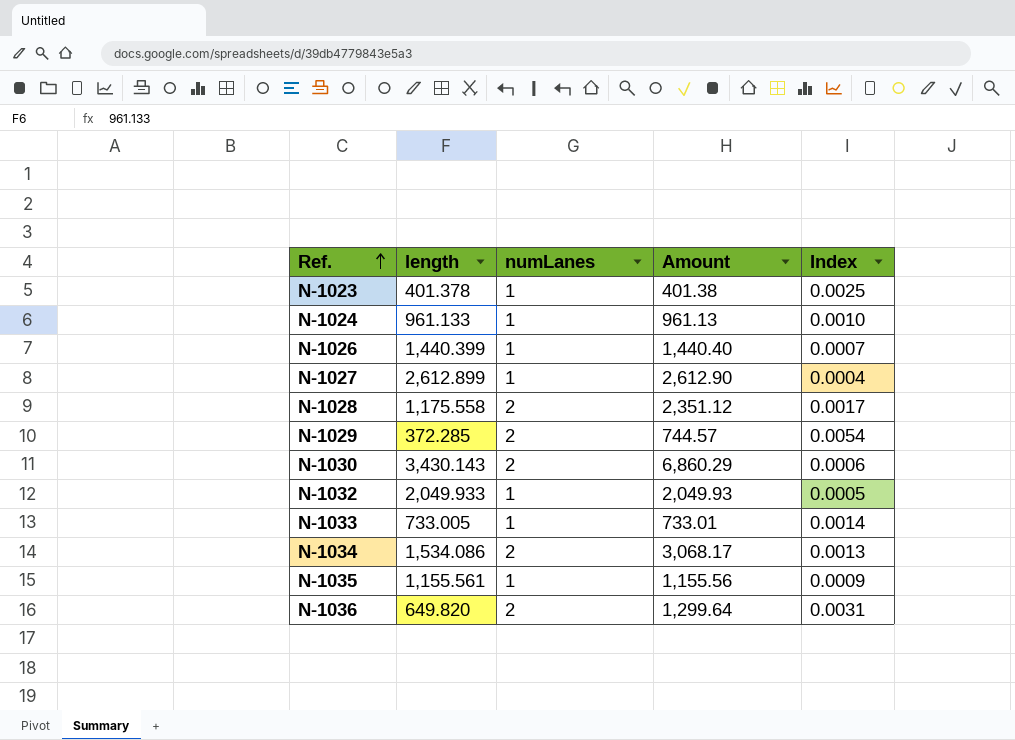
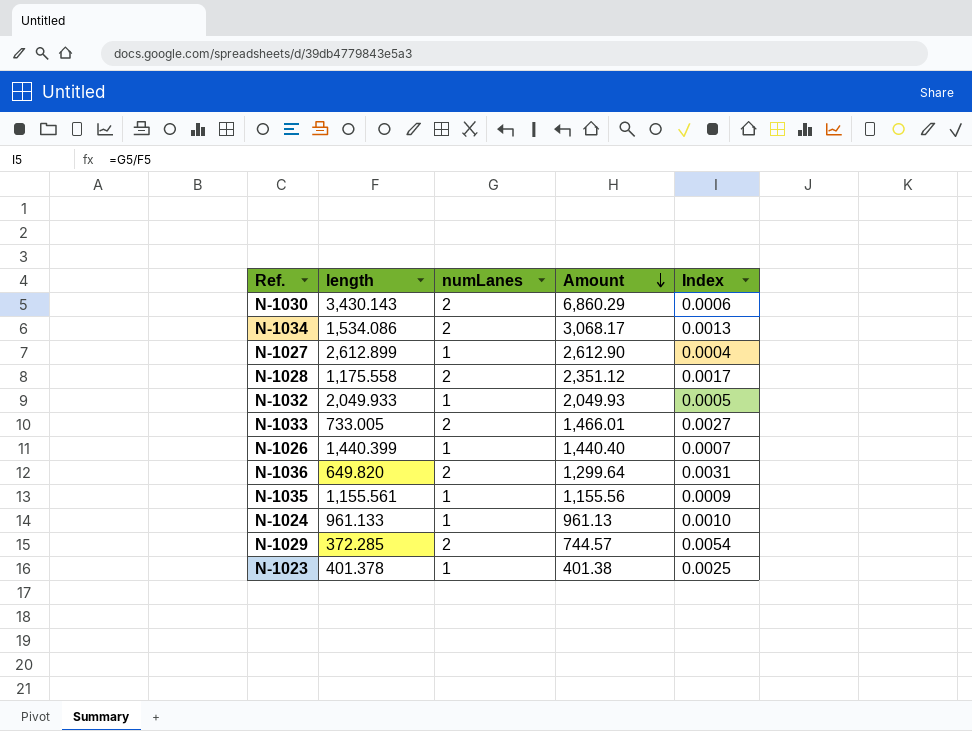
row order: Ref. ascending -> Amount descending
N-1033 | numLanes: 1 -> 2
N-1033 | Amount: 733.01 -> 1,466.01
N-1033 | Index: 0.0014 -> 0.0027

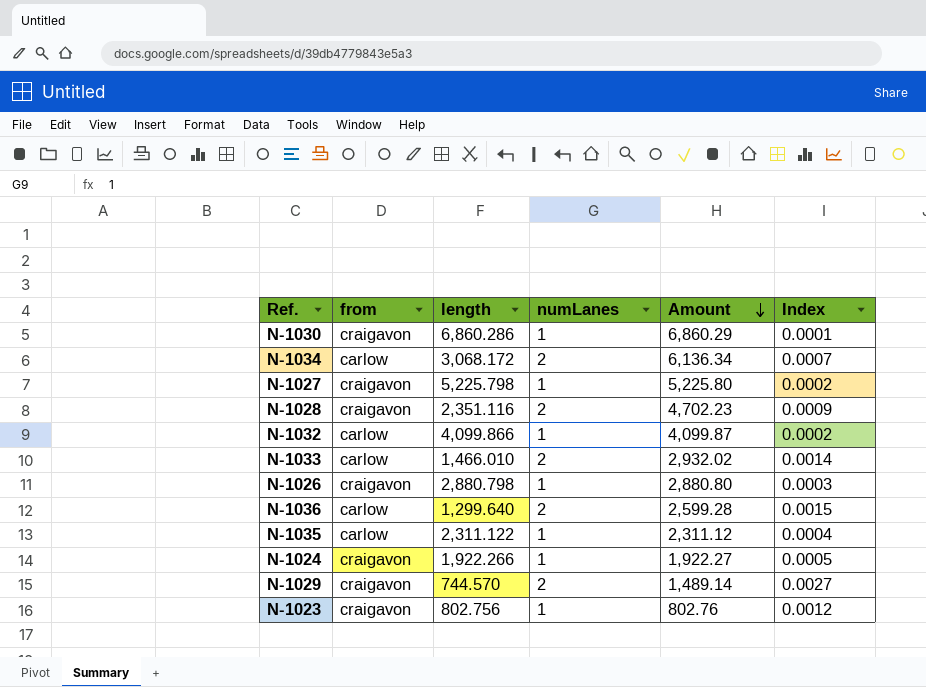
column from | position: none -> 2
N-1030 | length: 3,430.143 -> 6,860.286
N-1030 | numLanes: 2 -> 1
N-1030 | Index: 0.0006 -> 0.0001
N-1034 | length: 1,534.086 -> 3,068.172
N-1034 | Amount: 3,068.17 -> 6,136.34
N-1034 | Index: 0.0013 -> 0.0007
N-1027 | length: 2,612.899 -> 5,225.798
N-1027 | Amount: 2,612.90 -> 5,225.80
N-1027 | Index: 0.0004 -> 0.0002
N-1028 | length: 1,175.558 -> 2,351.116
N-1028 | Amount: 2,351.12 -> 4,702.23
N-1028 | Index: 0.0017 -> 0.0009
N-1032 | length: 2,049.933 -> 4,099.866
N-1032 | Amount: 2,049.93 -> 4,099.87
N-1032 | Index: 0.0005 -> 0.0002
N-1033 | length: 733.005 -> 1,466.010
N-1033 | Amount: 1,466.01 -> 2,932.02
N-1033 | Index: 0.0027 -> 0.0014
N-1026 | length: 1,440.399 -> 2,880.798
N-1026 | Amount: 1,440.40 -> 2,880.80
N-1026 | Index: 0.0007 -> 0.0003
N-1036 | length: 649.820 -> 1,299.640
N-1036 | Amount: 1,299.64 -> 2,599.28
N-1036 | Index: 0.0031 -> 0.0015
N-1035 | length: 1,155.561 -> 2,311.122
N-1035 | Amount: 1,155.56 -> 2,311.12
N-1035 | Index: 0.0009 -> 0.0004
N-1024 | length: 961.133 -> 1,922.266
N-1024 | Amount: 961.13 -> 1,922.27
N-1024 | Index: 0.0010 -> 0.0005
N-1029 | length: 372.285 -> 744.570
N-1029 | Amount: 744.57 -> 1,489.14
N-1029 | Index: 0.0054 -> 0.0027
N-1023 | length: 401.378 -> 802.756
N-1023 | Amount: 401.38 -> 802.76
N-1023 | Index: 0.0025 -> 0.0012

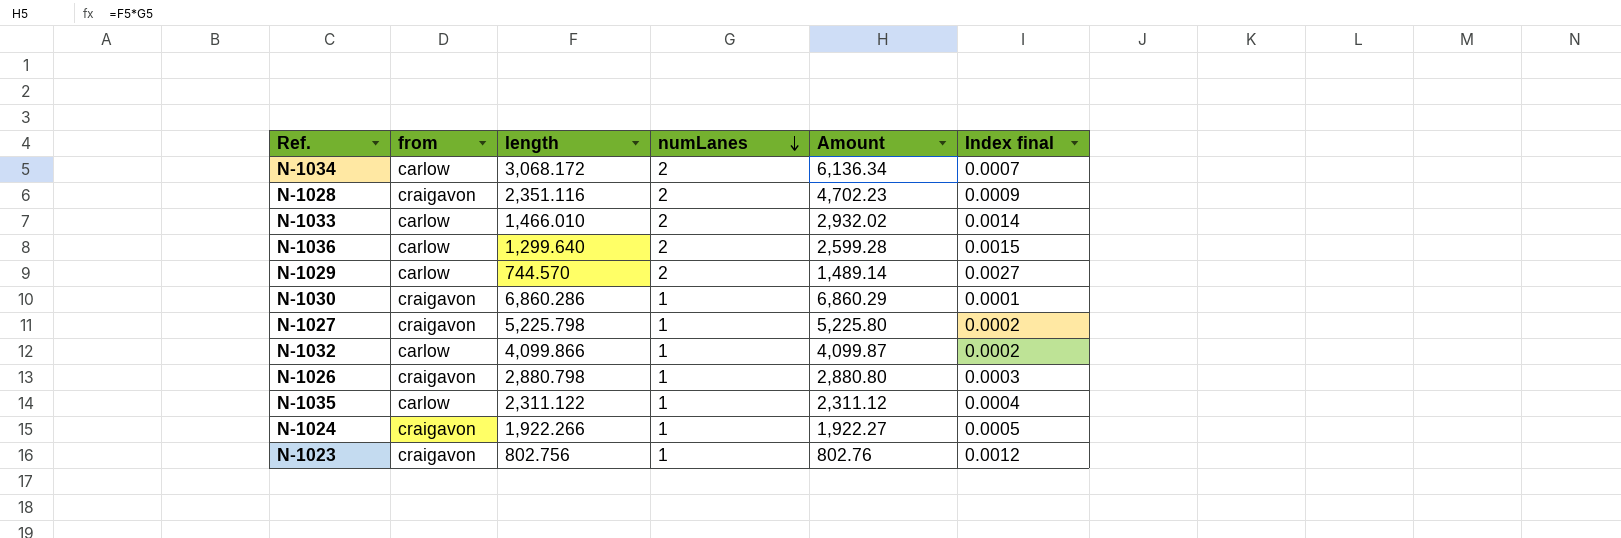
row order: Amount descending -> numLanes descending
column name: Index -> Index final
N-1029 | from: craigavon -> carlow

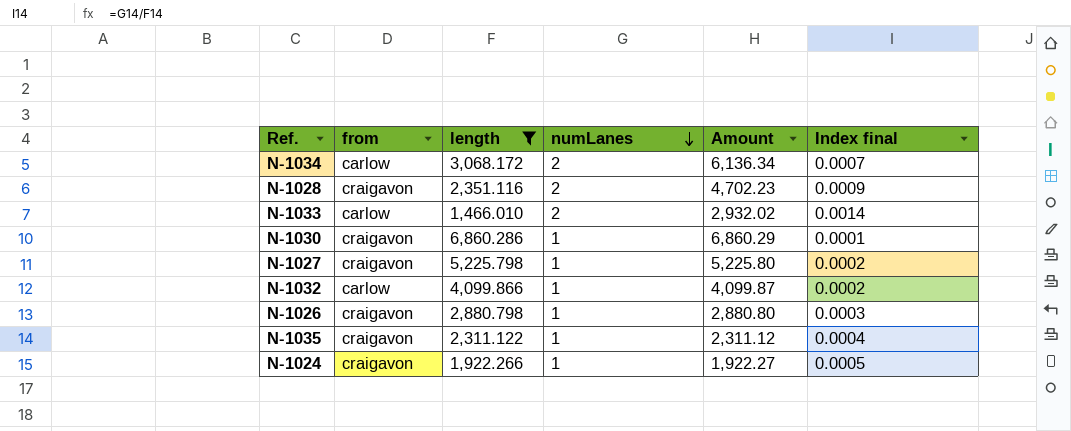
filter: none -> length >= 1,466.010
N-1035 | from: carlow -> craigavon

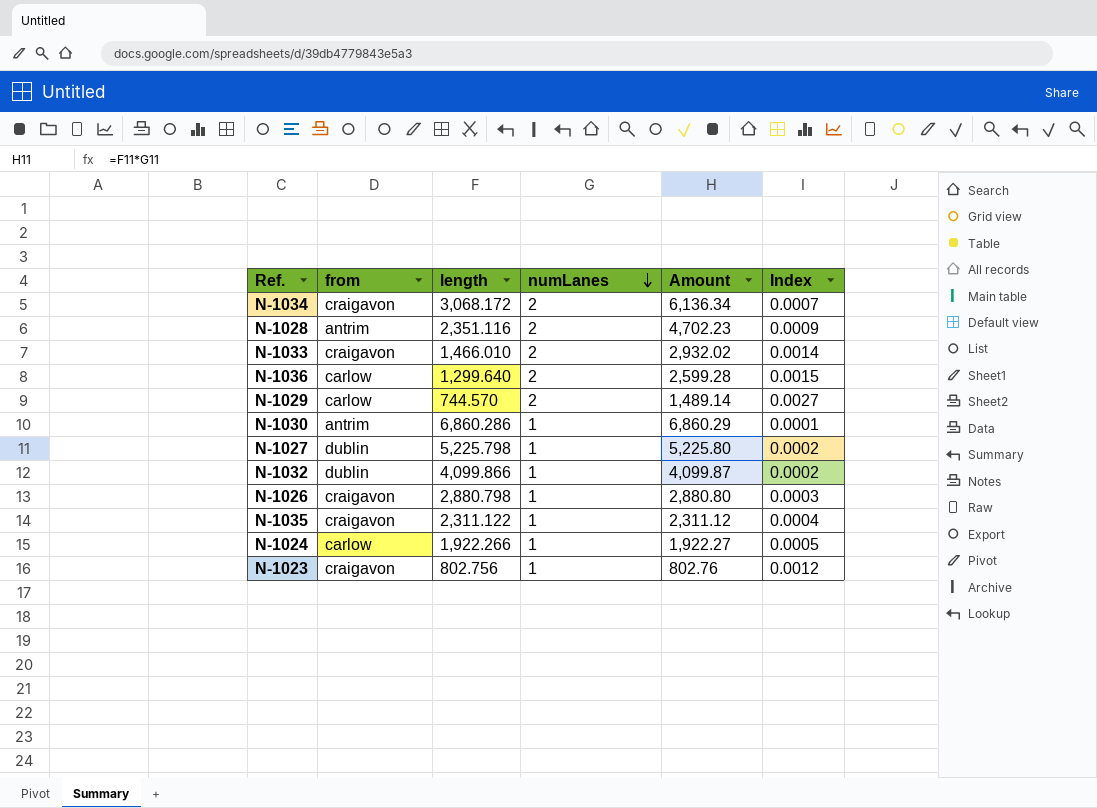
filter: length >= 1,466.010 -> none
column name: Index final -> Index
N-1034 | from: carlow -> craigavon
N-1028 | from: craigavon -> antrim
N-1033 | from: carlow -> craigavon
N-1030 | from: craigavon -> antrim
N-1027 | from: craigavon -> dublin
N-1032 | from: carlow -> dublin
N-1024 | from: craigavon -> carlow

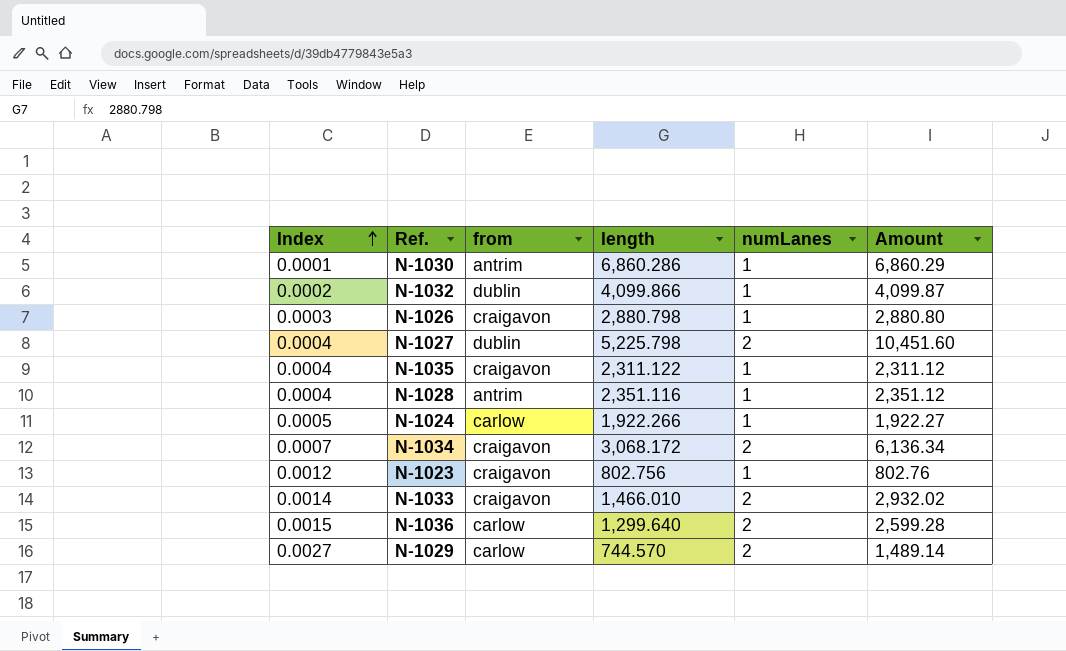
row order: numLanes descending -> Index ascending
column Index | position: 6 -> 1
N-1027 | Index: 0.0002 -> 0.0004
N-1027 | numLanes: 1 -> 2
N-1027 | Amount: 5,225.80 -> 10,451.60
N-1028 | Index: 0.0009 -> 0.0004
N-1028 | numLanes: 2 -> 1
N-1028 | Amount: 4,702.23 -> 2,351.12

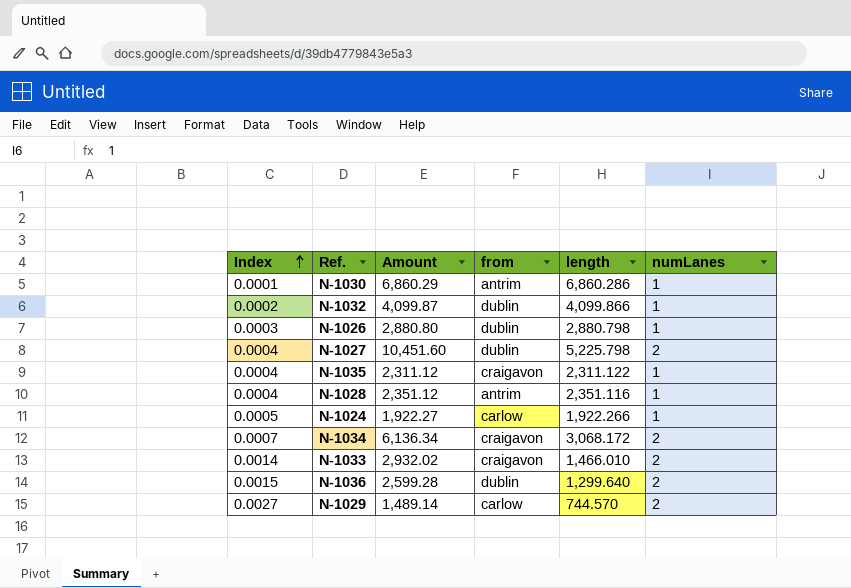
column Amount | position: 6 -> 3
row N-1023: 0.0012 | craigavon | 802.756 | 1 | 802.76 -> none
N-1026 | from: craigavon -> dublin
N-1036 | from: carlow -> dublin

